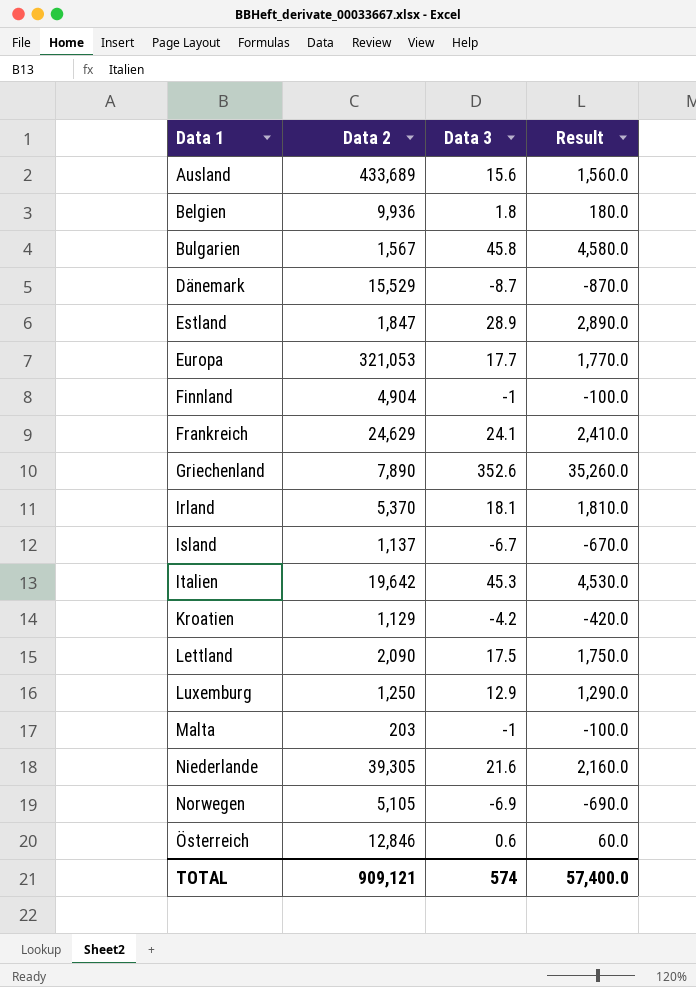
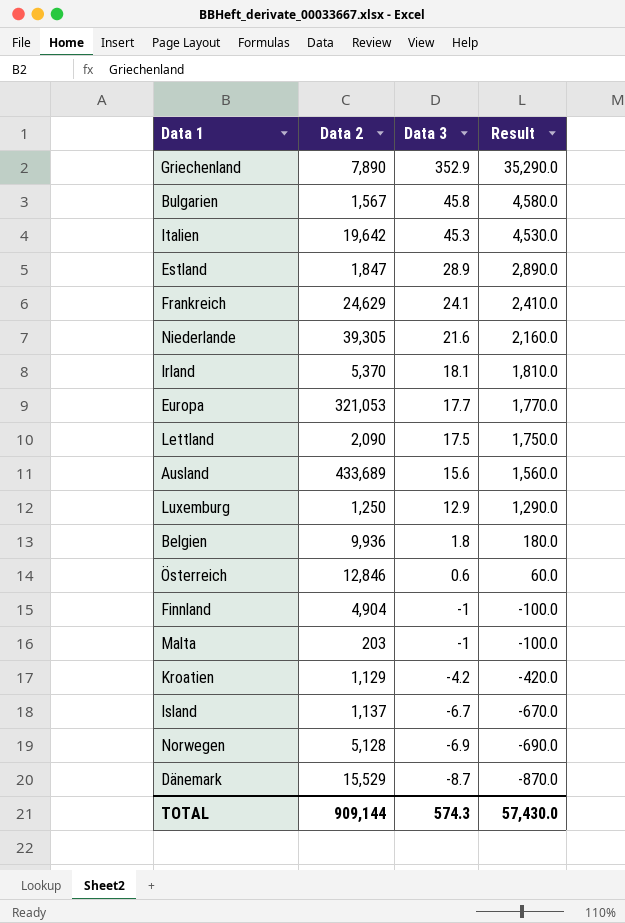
row order: Data 1 ascending -> Data 3 descending
Griechenland | Data 3: 352.6 -> 352.9
Griechenland | Result: 35,260.0 -> 35,290.0
Norwegen | Data 2: 5,105 -> 5,128
TOTAL | Data 2: 909,121 -> 909,144
TOTAL | Data 3: 574 -> 574.3
TOTAL | Result: 57,400.0 -> 57,430.0

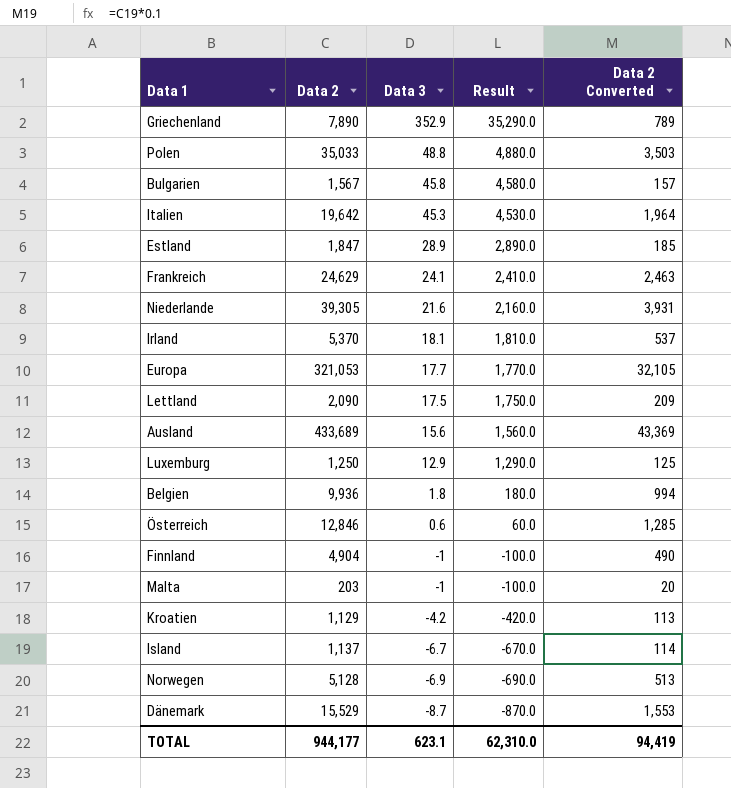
column Data 2 Converted | formula: none -> [Data 2] * 0.1
row Polen: none -> 35,033 | 48.8 | 4,880.0 | 3,503
TOTAL | Data 2: 909,144 -> 944,177
TOTAL | Data 3: 574.3 -> 623.1
TOTAL | Result: 57,430.0 -> 62,310.0

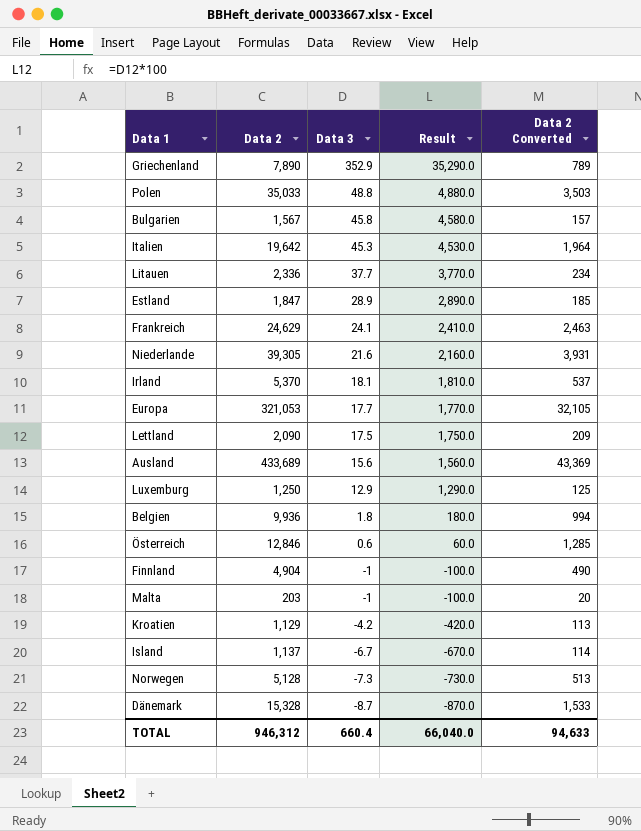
row Litauen: none -> 2,336 | 37.7 | 3,770.0 | 234
Norwegen | Data 3: -6.9 -> -7.3
Norwegen | Result: -690.0 -> -730.0
Dänemark | Data 2: 15,529 -> 15,328
Dänemark | Data 2 Converted: 1,553 -> 1,533
TOTAL | Data 2: 944,177 -> 946,312
TOTAL | Data 3: 623.1 -> 660.4
TOTAL | Result: 62,310.0 -> 66,040.0
TOTAL | Data 2 Converted: 94,419 -> 94,633

